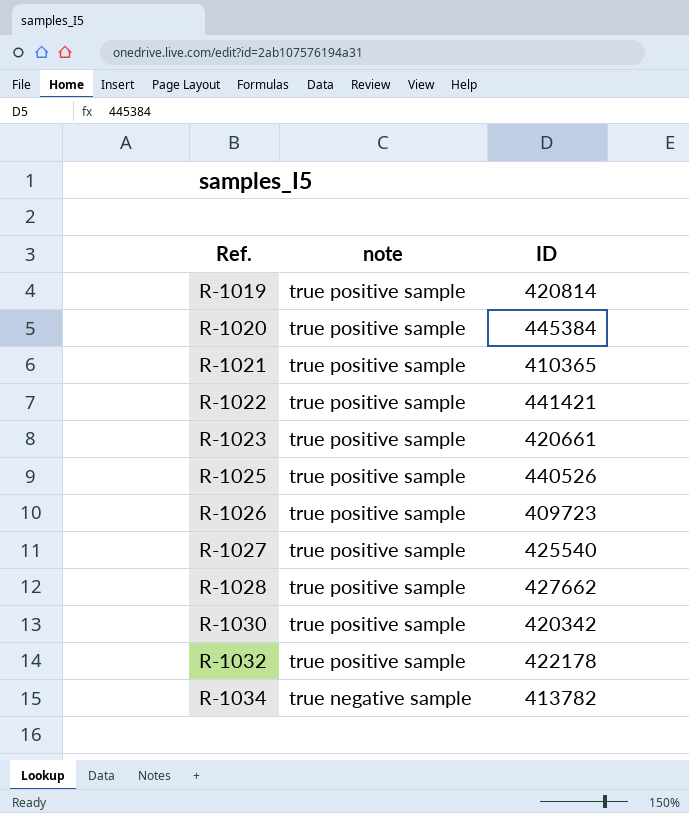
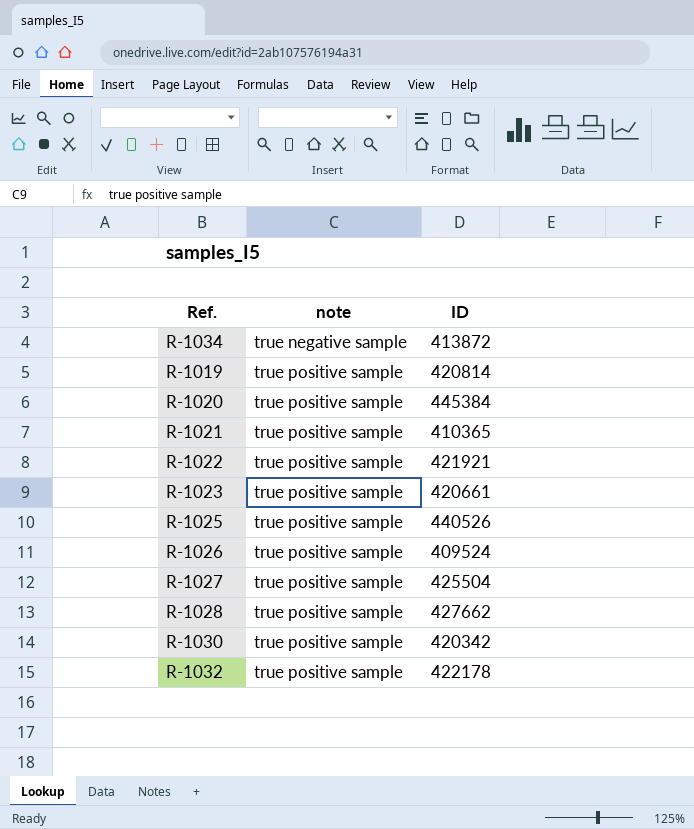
row order: Ref. ascending -> note ascending
R-1034 | ID: 413782 -> 413872
R-1022 | ID: 441421 -> 421921
R-1026 | ID: 409723 -> 409524
R-1027 | ID: 425540 -> 425504

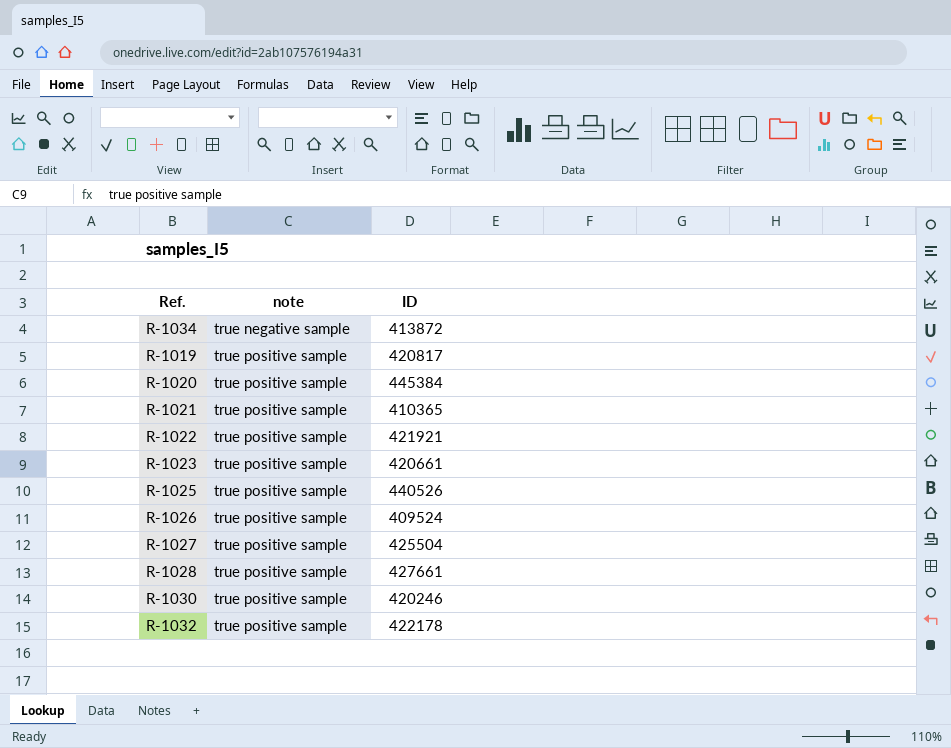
R-1019 | ID: 420814 -> 420817
R-1028 | ID: 427662 -> 427661
R-1030 | ID: 420342 -> 420246

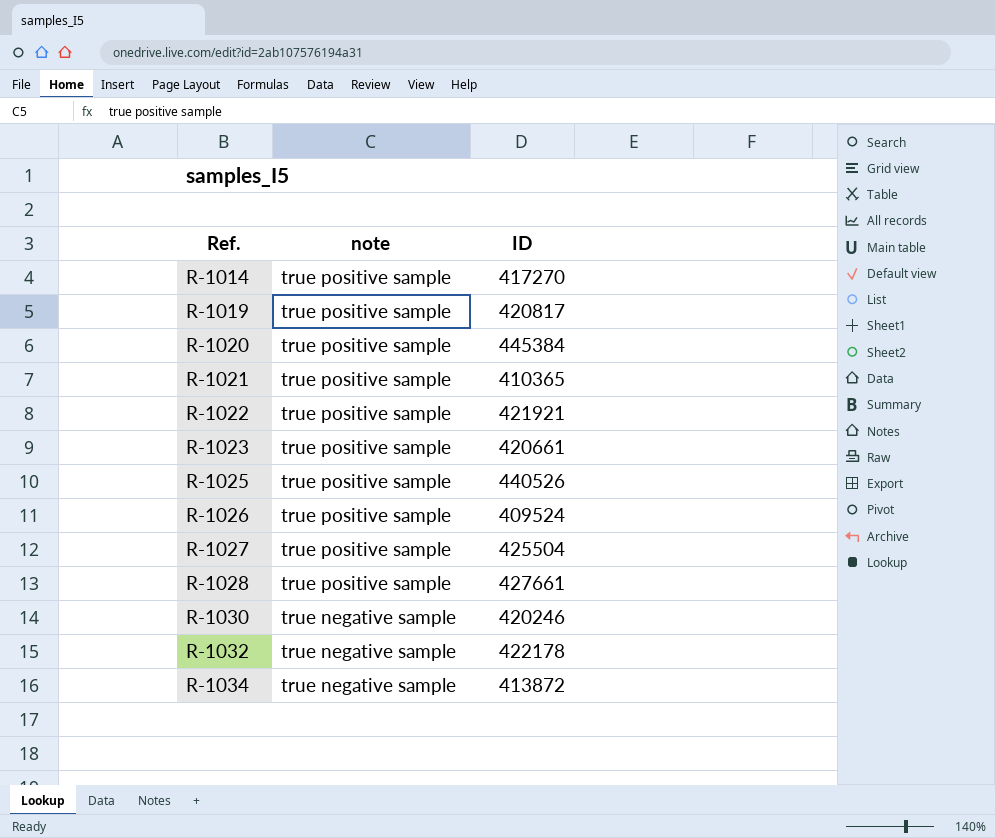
row order: note ascending -> Ref. ascending
row R-1014: none -> true positive sample | 417270
R-1030 | note: true positive sample -> true negative sample
R-1032 | note: true positive sample -> true negative sample

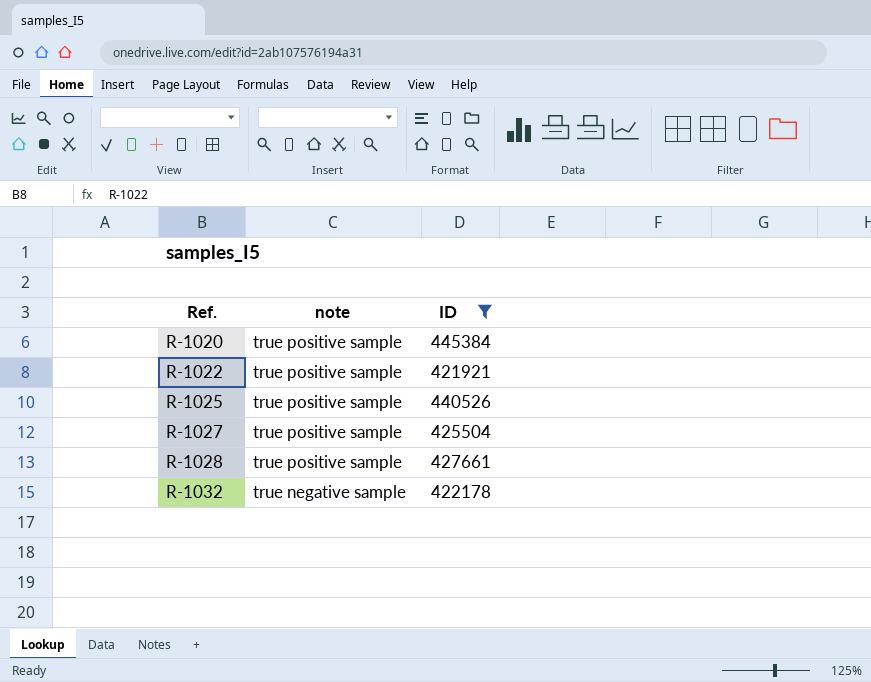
filter: none -> ID >= 421921

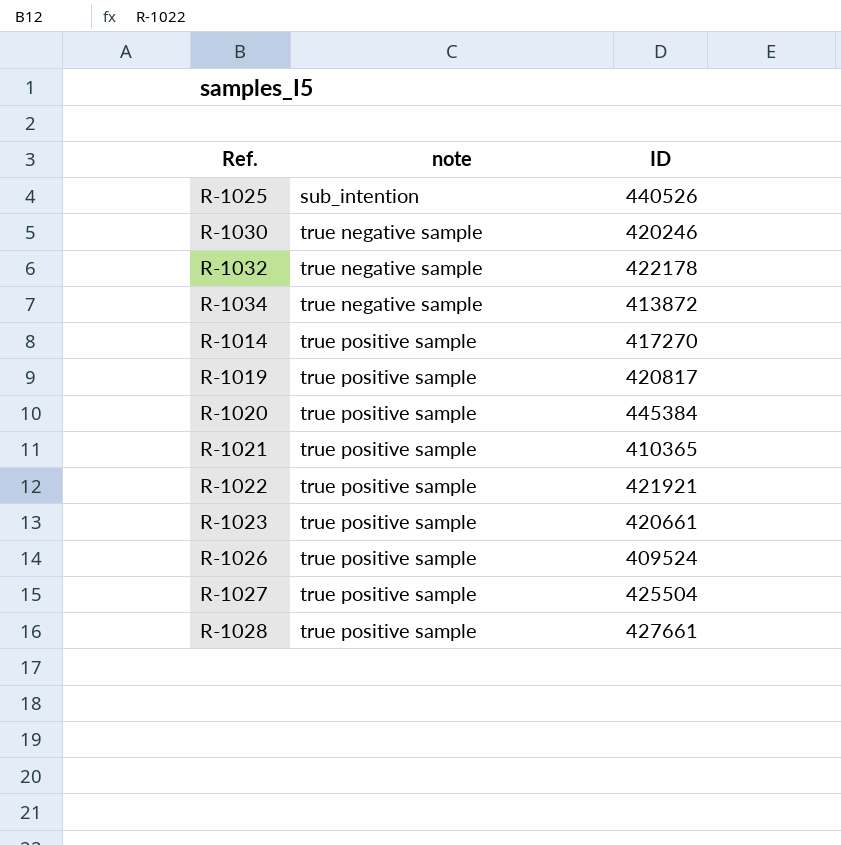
filter: ID >= 421921 -> none
row order: Ref. ascending -> note ascending
R-1025 | note: true positive sample -> sub_intention

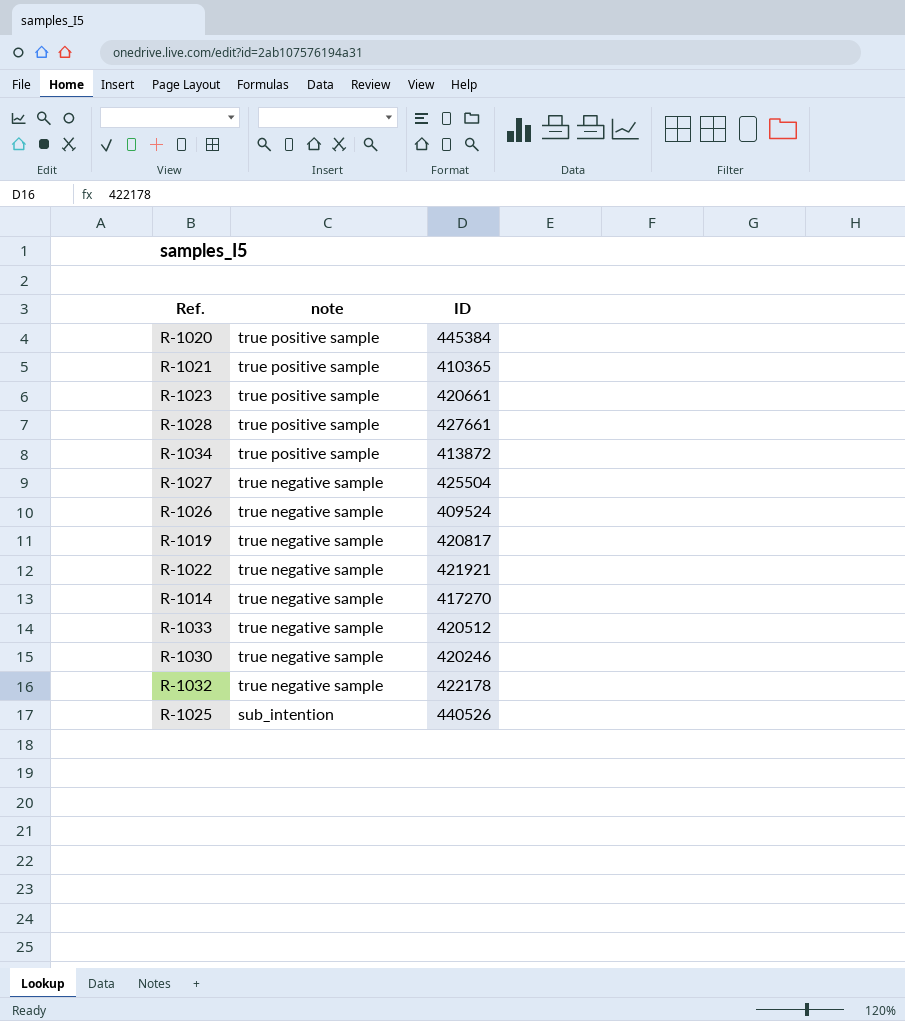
row order: note ascending -> note descending
R-1034 | note: true negative sample -> true positive sample
R-1027 | note: true positive sample -> true negative sample
R-1026 | note: true positive sample -> true negative sample
R-1019 | note: true positive sample -> true negative sample
R-1022 | note: true positive sample -> true negative sample
R-1014 | note: true positive sample -> true negative sample
row R-1033: none -> true negative sample | 420512

